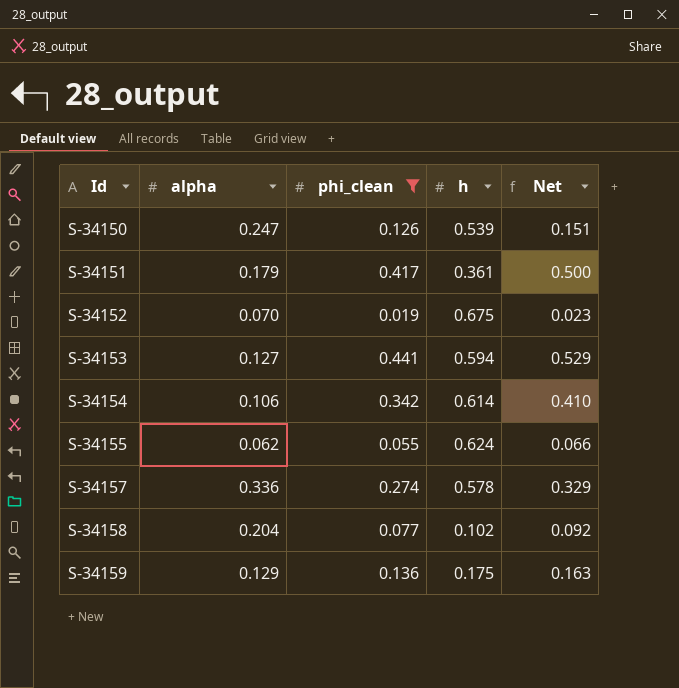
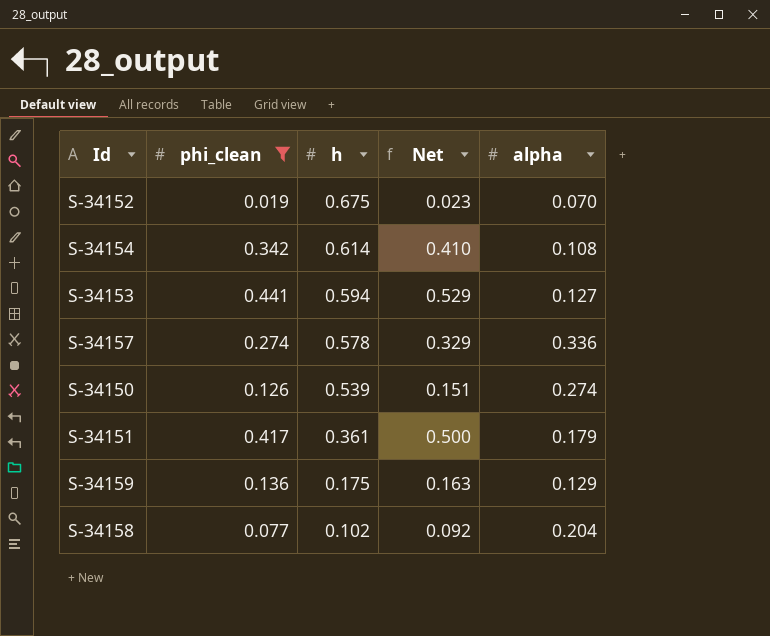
row order: Id ascending -> h descending
column alpha | position: 2 -> 5
row S-34155: 0.062 | 0.055 | 0.624 | 0.066 -> none
S-34154 | alpha: 0.106 -> 0.108
S-34150 | alpha: 0.247 -> 0.274

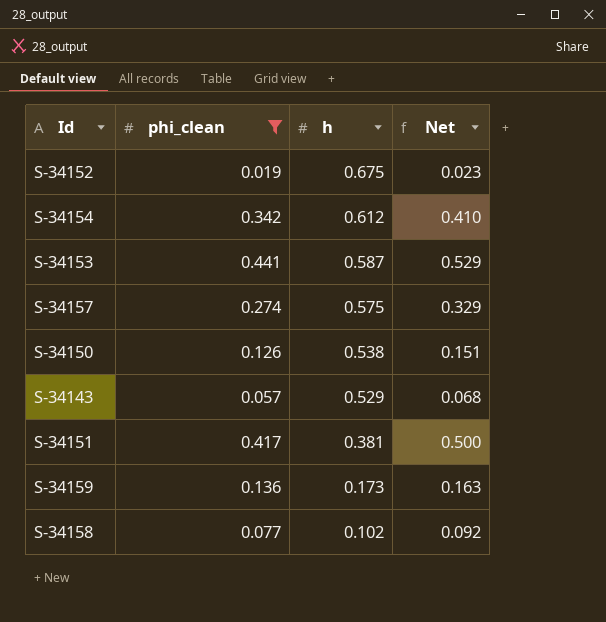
column alpha | position: 5 -> none
S-34154 | h: 0.614 -> 0.612
S-34153 | h: 0.594 -> 0.587
S-34157 | h: 0.578 -> 0.575
S-34150 | h: 0.539 -> 0.538
row S-34143: none -> 0.057 | 0.529 | 0.068
S-34151 | h: 0.361 -> 0.381
S-34159 | h: 0.175 -> 0.173

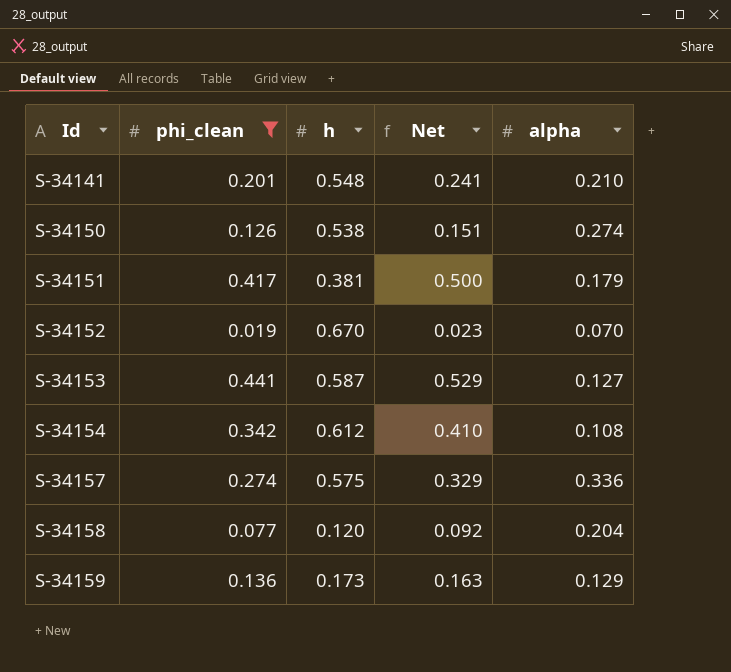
row order: h descending -> Id ascending
column alpha | position: none -> 5
row S-34143: 0.057 | 0.529 | 0.068 -> none
row S-34141: none -> 0.201 | 0.548 | 0.241 | 0.210
S-34152 | h: 0.675 -> 0.670
S-34158 | h: 0.102 -> 0.120

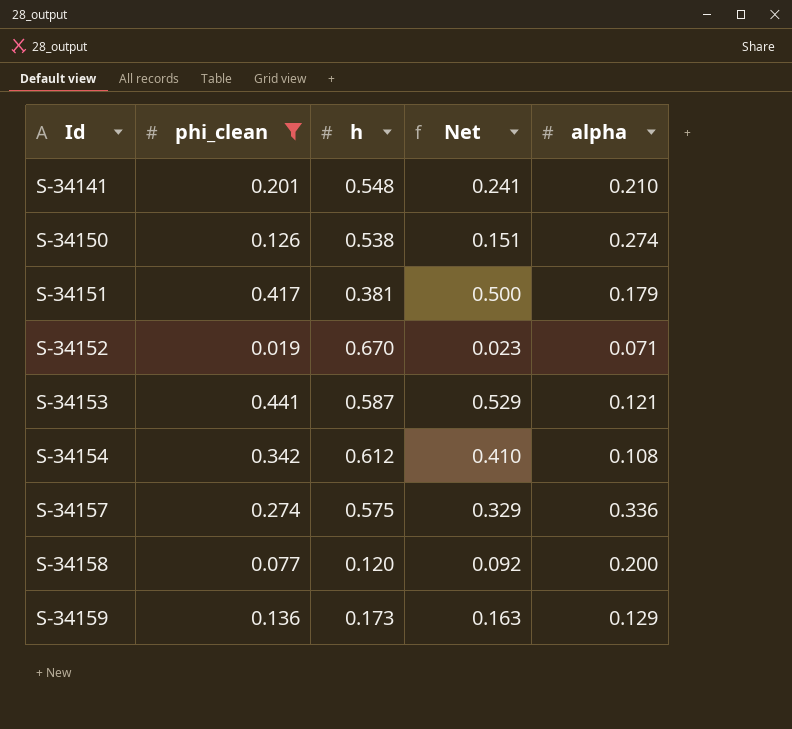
S-34152 | alpha: 0.070 -> 0.071
S-34153 | alpha: 0.127 -> 0.121
S-34158 | alpha: 0.204 -> 0.200

